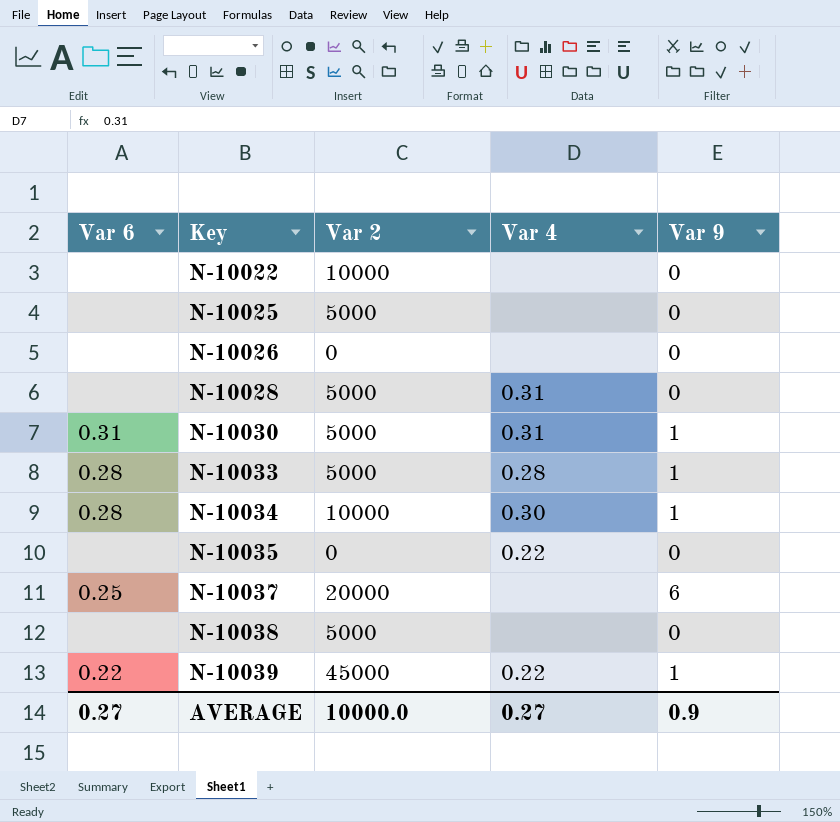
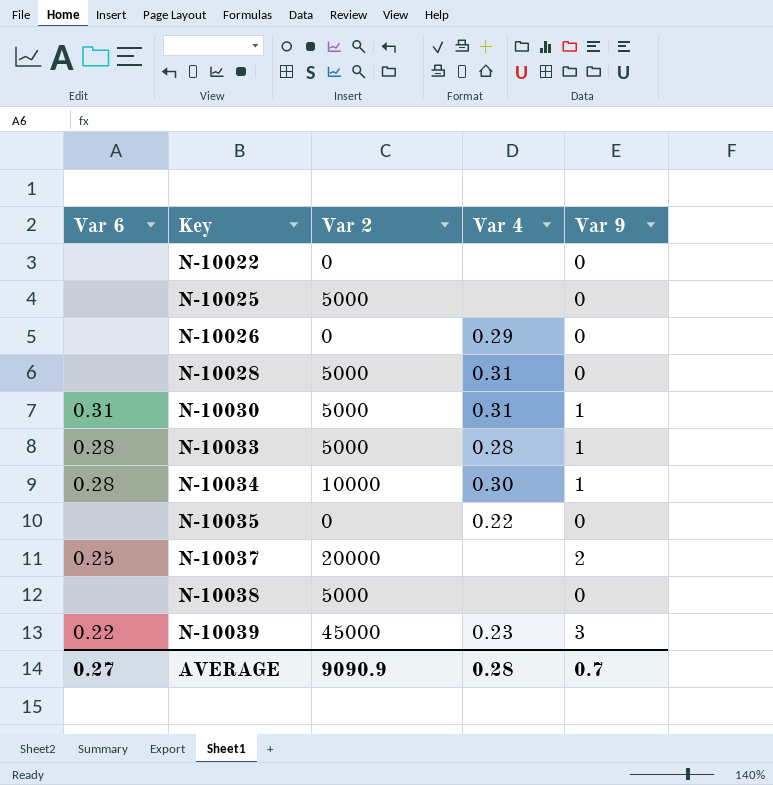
N-10022 | Var 2: 10000 -> 0
N-10026 | Var 4: none -> 0.29
N-10037 | Var 9: 6 -> 2
N-10039 | Var 4: 0.22 -> 0.23
N-10039 | Var 9: 1 -> 3
AVERAGE | Var 2: 10000.0 -> 9090.9
AVERAGE | Var 4: 0.27 -> 0.28
AVERAGE | Var 9: 0.9 -> 0.7

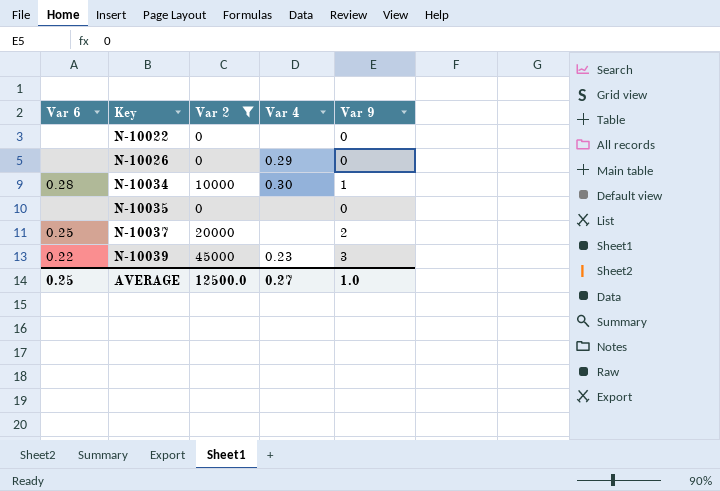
filter: none -> Var 2 != 5000
N-10035 | Var 4: 0.22 -> none
AVERAGE | Var 6: 0.27 -> 0.25
AVERAGE | Var 2: 9090.9 -> 12500.0
AVERAGE | Var 4: 0.28 -> 0.27
AVERAGE | Var 9: 0.7 -> 1.0

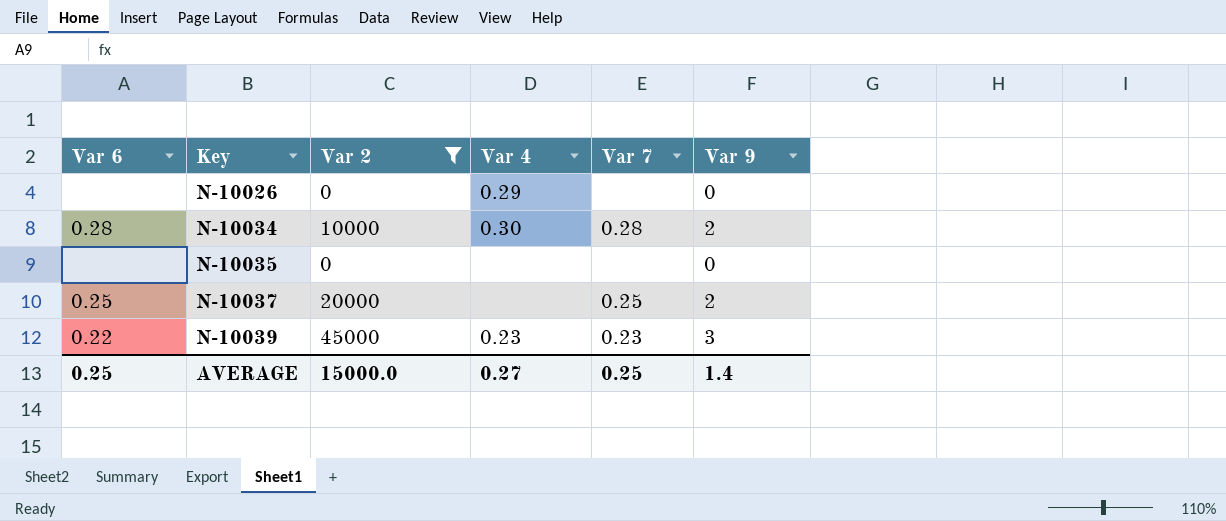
column Var 7 | position: none -> 5
row N-10022: none | 0 | none | 0 -> none
N-10034 | Var 9: 1 -> 2
AVERAGE | Var 2: 12500.0 -> 15000.0
AVERAGE | Var 9: 1.0 -> 1.4

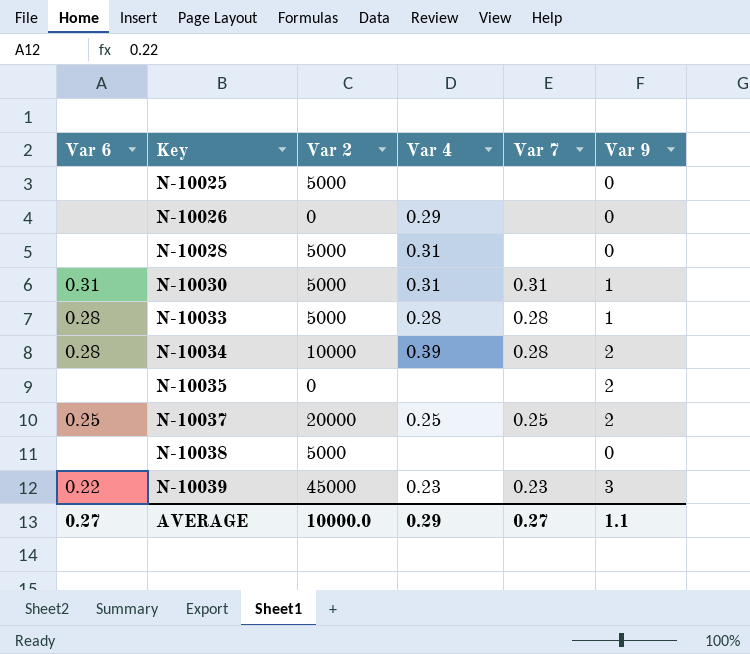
filter: Var 2 != 5000 -> none
N-10034 | Var 4: 0.30 -> 0.39
N-10035 | Var 9: 0 -> 2
N-10037 | Var 4: none -> 0.25
AVERAGE | Var 6: 0.25 -> 0.27
AVERAGE | Var 2: 15000.0 -> 10000.0
AVERAGE | Var 4: 0.27 -> 0.29
AVERAGE | Var 7: 0.25 -> 0.27
AVERAGE | Var 9: 1.4 -> 1.1

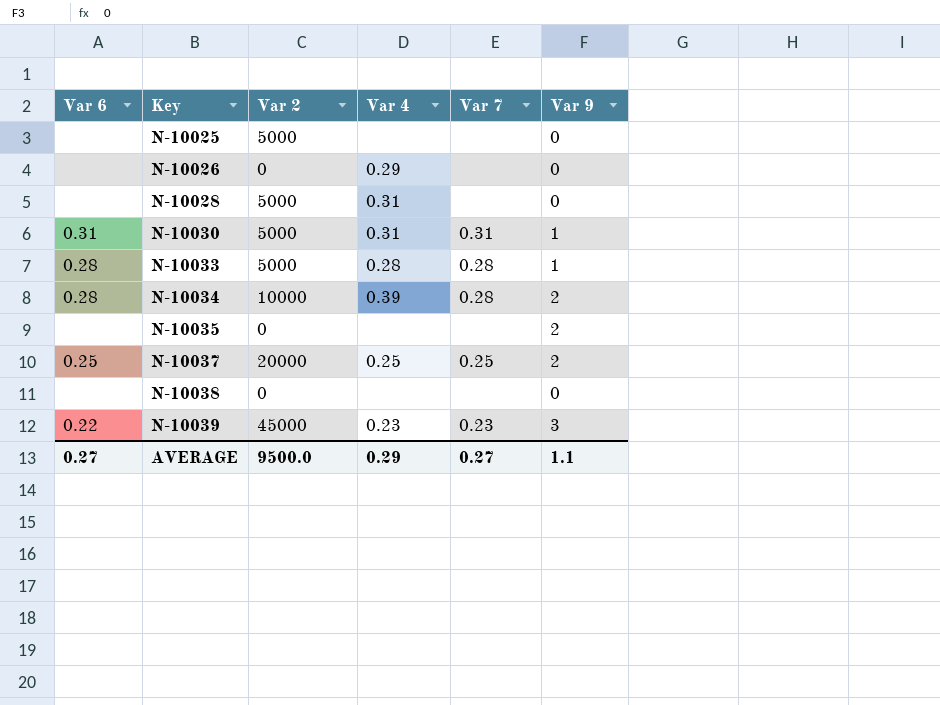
N-10038 | Var 2: 5000 -> 0
AVERAGE | Var 2: 10000.0 -> 9500.0

